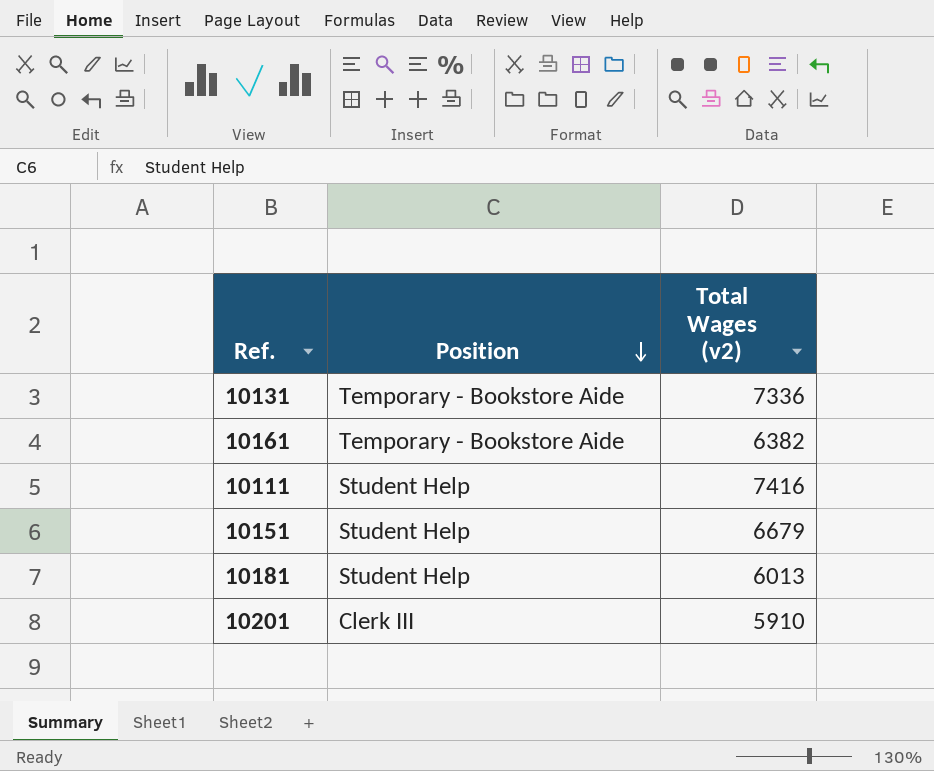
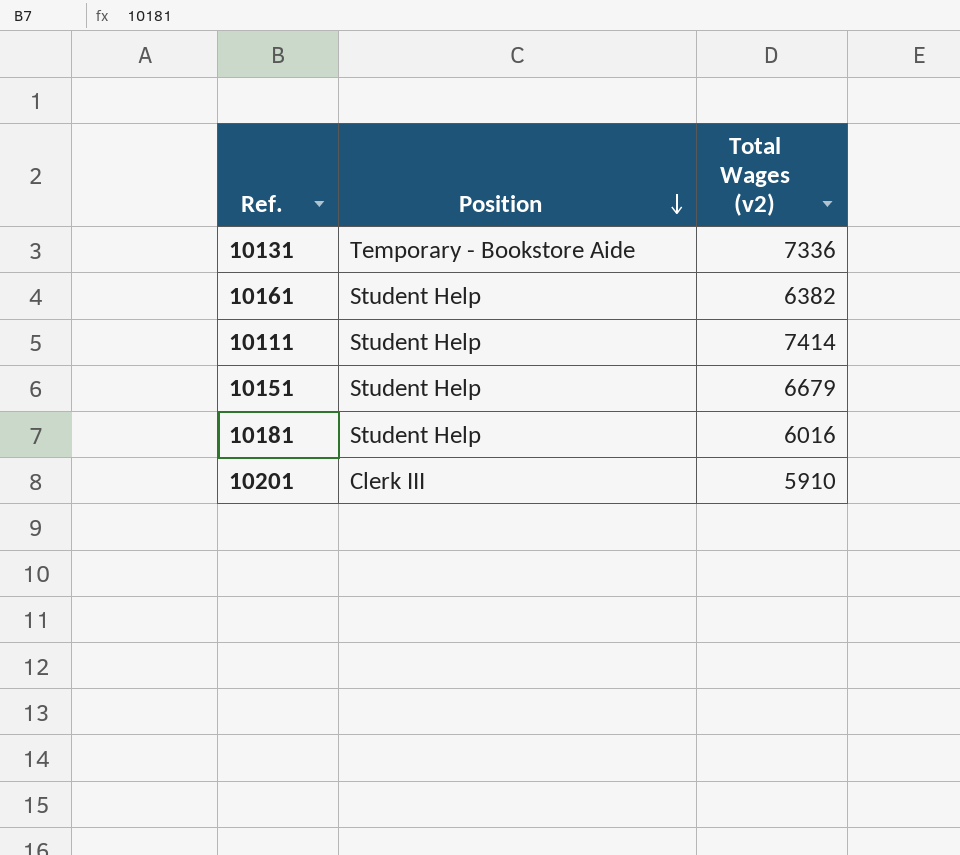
10161 | Position: Temporary - Bookstore Aide -> Student Help
10111 | Total Wages (v2): 7416 -> 7414
10181 | Total Wages (v2): 6013 -> 6016

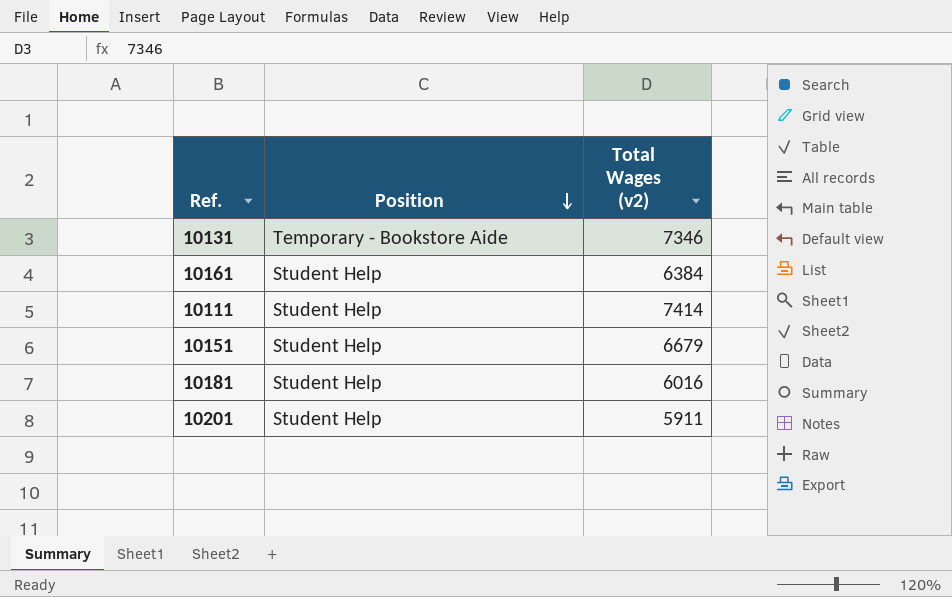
10131 | Total Wages (v2): 7336 -> 7346
10161 | Total Wages (v2): 6382 -> 6384
10201 | Position: Clerk III -> Student Help
10201 | Total Wages (v2): 5910 -> 5911

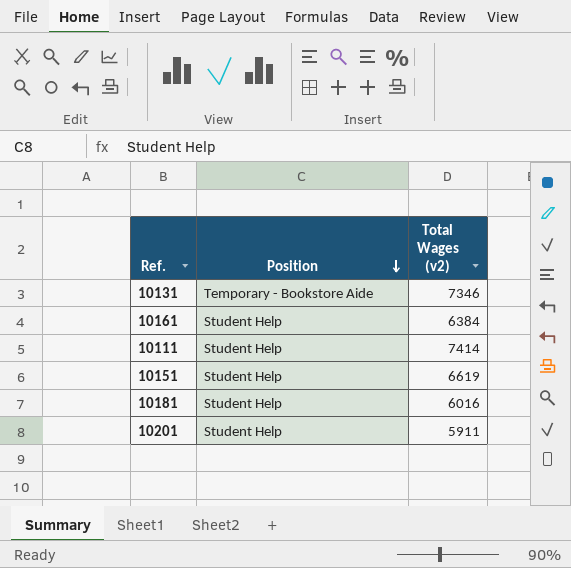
10151 | Total Wages (v2): 6679 -> 6619

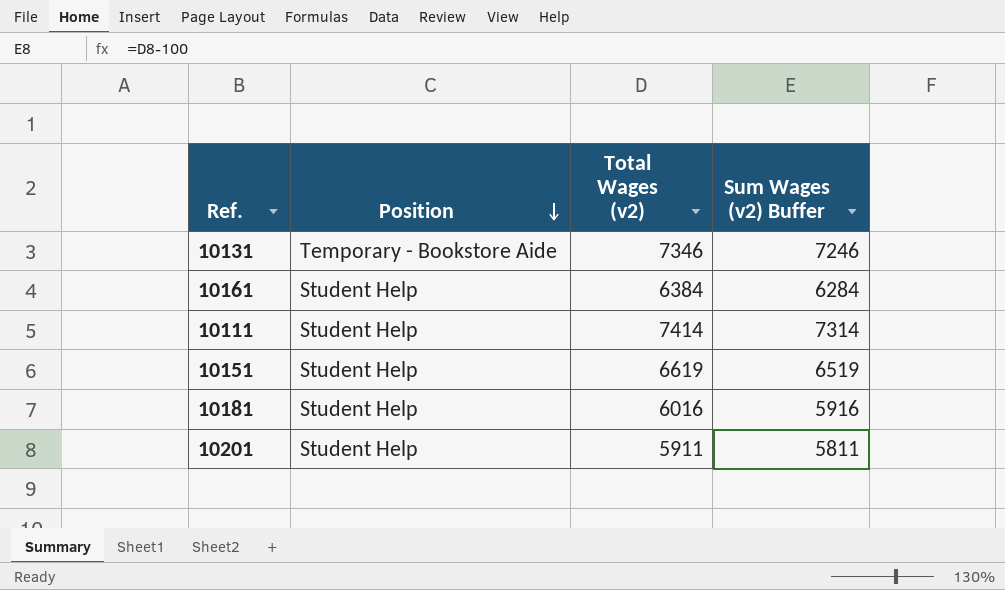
column Sum Wages (v2) Buffer | formula: none -> [Total Wages (v2)] - 100

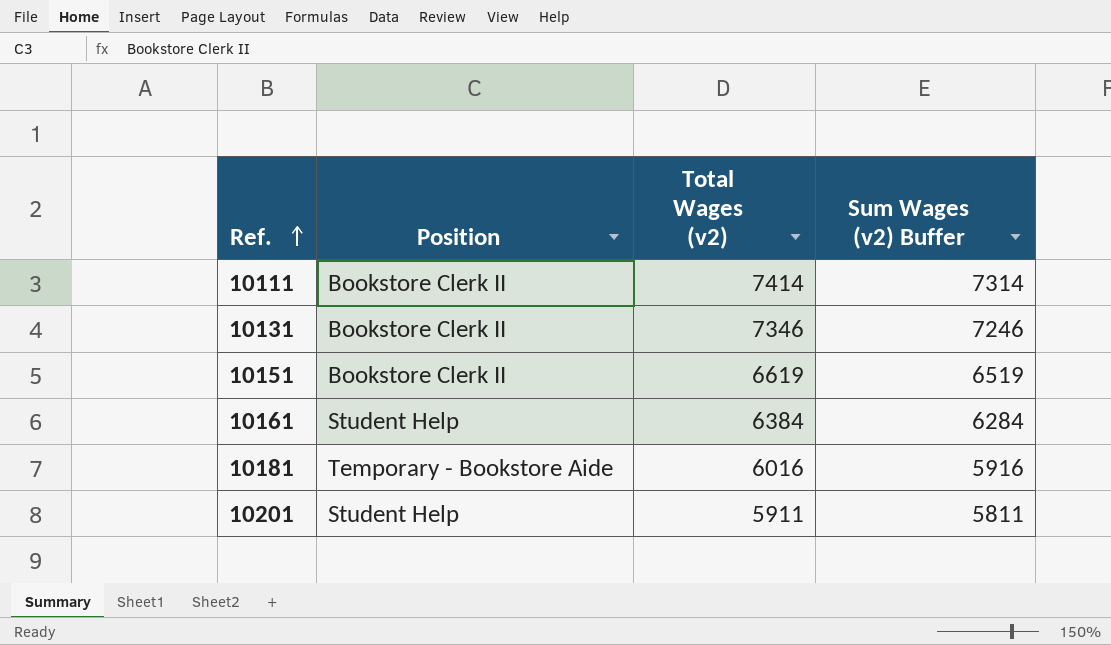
row order: Position descending -> Ref. ascending
10111 | Position: Student Help -> Bookstore Clerk II
10131 | Position: Temporary - Bookstore Aide -> Bookstore Clerk II
10151 | Position: Student Help -> Bookstore Clerk II
10181 | Position: Student Help -> Temporary - Bookstore Aide

